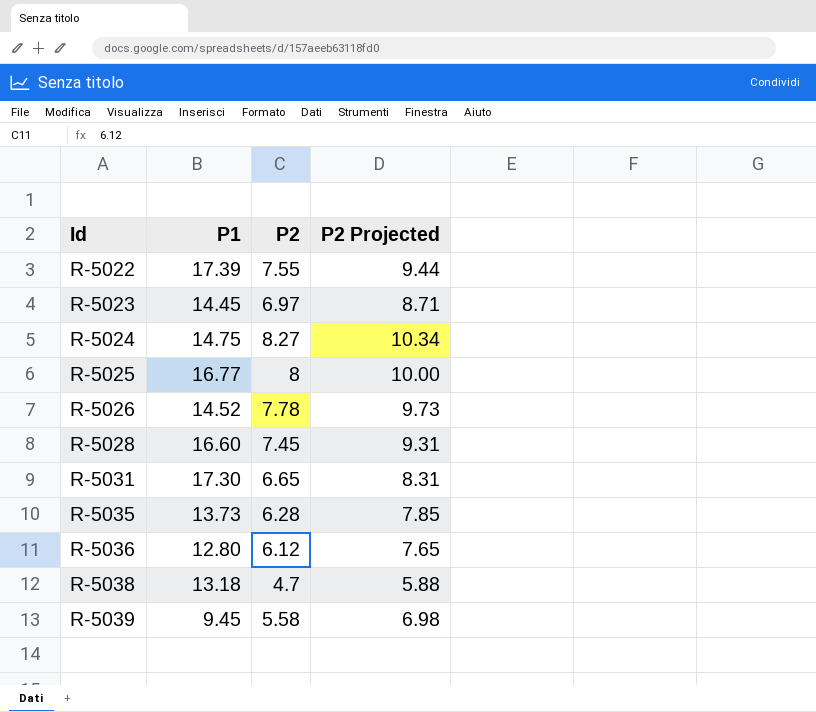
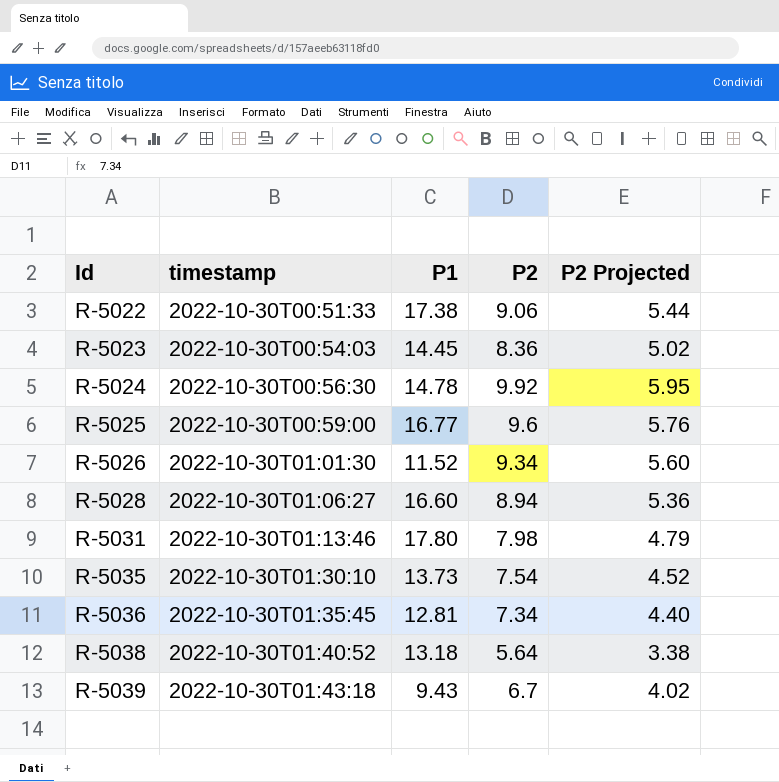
column timestamp | position: none -> 2
column P2 Projected | formula: [P2] * 1.25 -> [P2] * 0.6
R-5022 | P1: 17.39 -> 17.38
R-5022 | P2: 7.55 -> 9.06
R-5023 | P2: 6.97 -> 8.36
R-5024 | P1: 14.75 -> 14.78
R-5024 | P2: 8.27 -> 9.92
R-5025 | P2: 8 -> 9.6
R-5026 | P1: 14.52 -> 11.52
R-5026 | P2: 7.78 -> 9.34
R-5028 | P2: 7.45 -> 8.94
R-5031 | P1: 17.30 -> 17.80
R-5031 | P2: 6.65 -> 7.98
R-5035 | P2: 6.28 -> 7.54
R-5036 | P1: 12.80 -> 12.81
R-5036 | P2: 6.12 -> 7.34
R-5038 | P2: 4.7 -> 5.64
R-5039 | P1: 9.45 -> 9.43
R-5039 | P2: 5.58 -> 6.7

